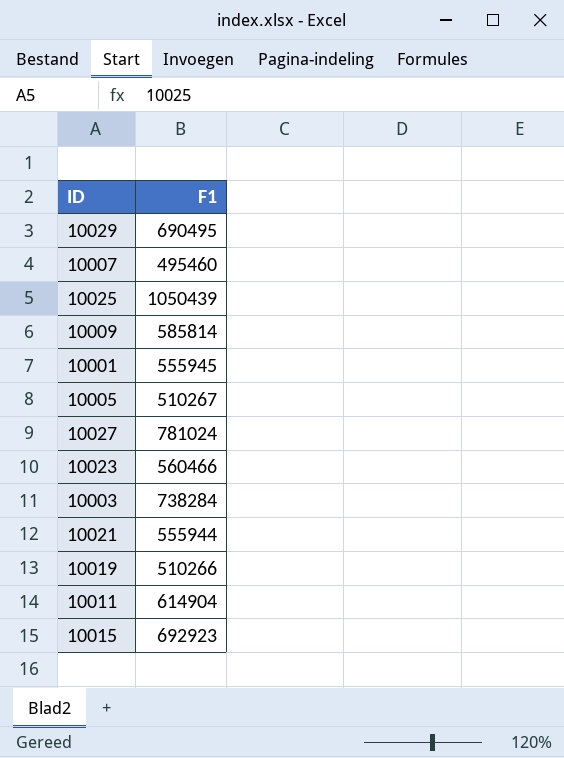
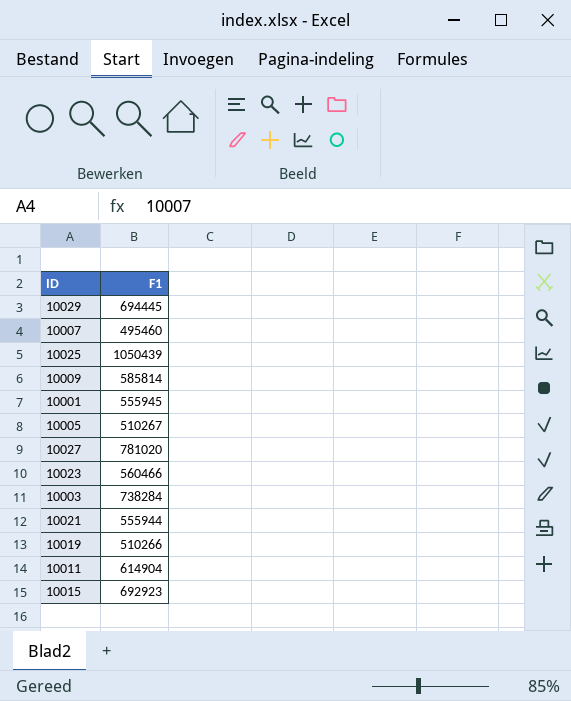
10029 | F1: 690495 -> 694445
10027 | F1: 781024 -> 781020

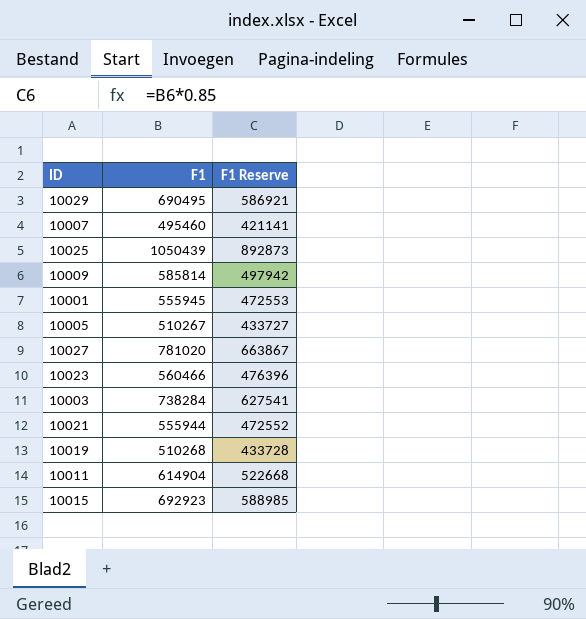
column F1 Reserve | formula: none -> [F1] * 0.85
10029 | F1: 694445 -> 690495
10019 | F1: 510266 -> 510268

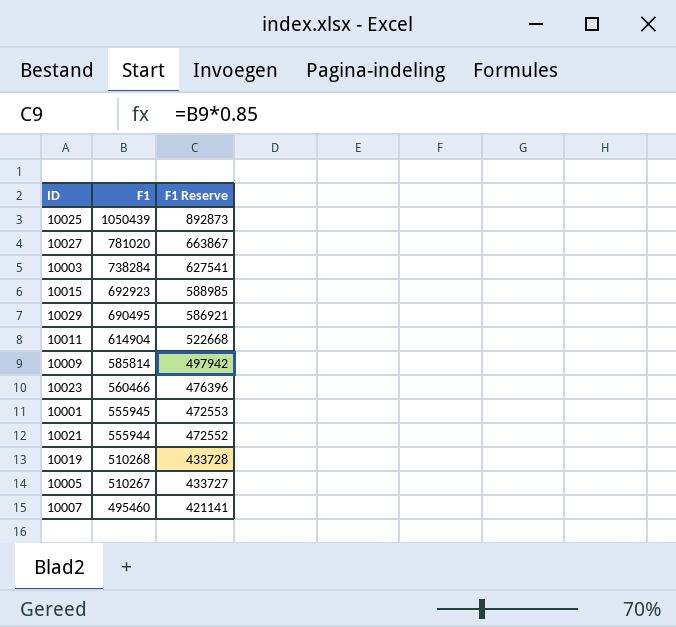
row order: none -> F1 descending

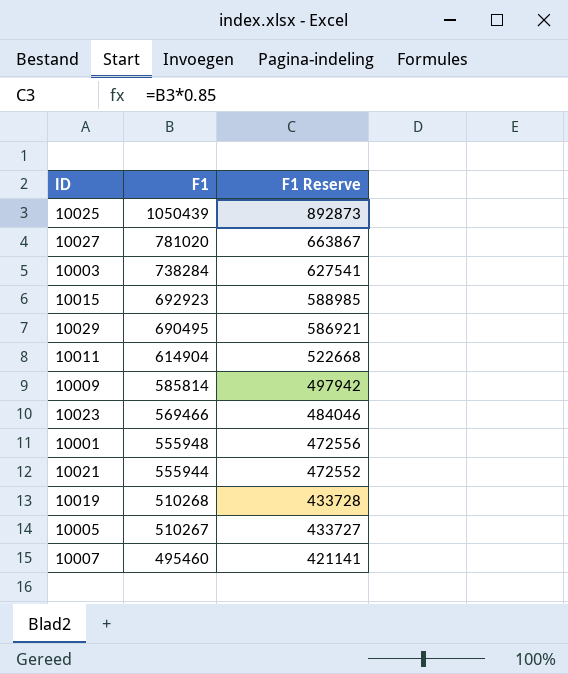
10023 | F1: 560466 -> 569466
10023 | F1 Reserve: 476396 -> 484046
10001 | F1: 555945 -> 555948
10001 | F1 Reserve: 472553 -> 472556

